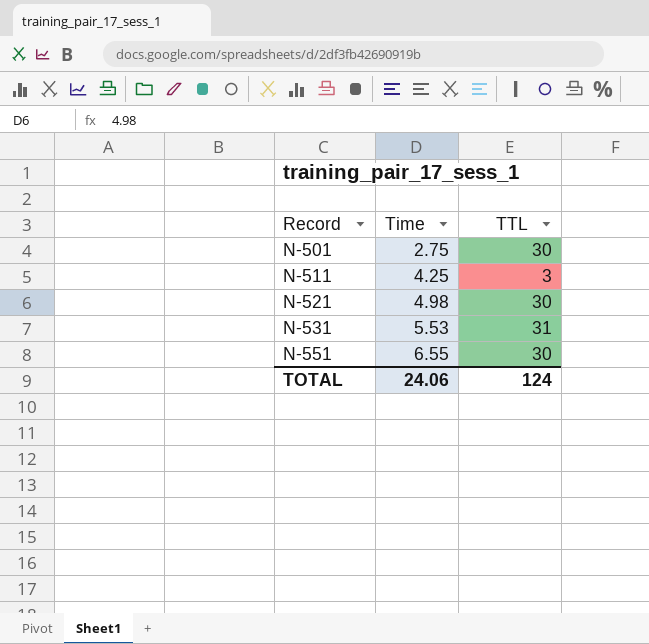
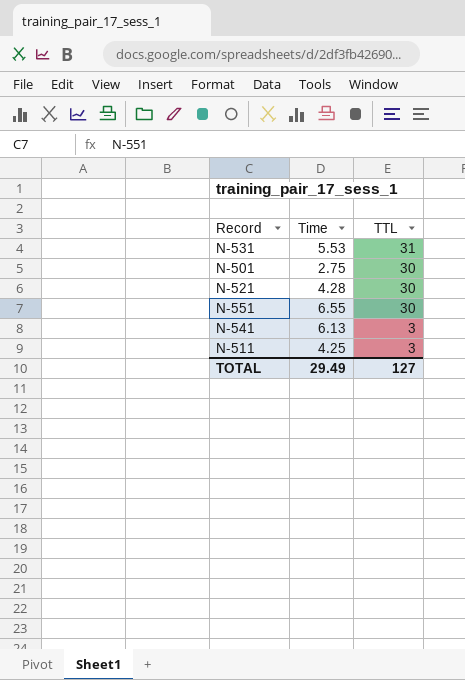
row order: Record ascending -> TTL descending
N-521 | Time: 4.98 -> 4.28
row N-541: none -> 6.13 | 3
TOTAL | Time: 24.06 -> 29.49
TOTAL | TTL: 124 -> 127

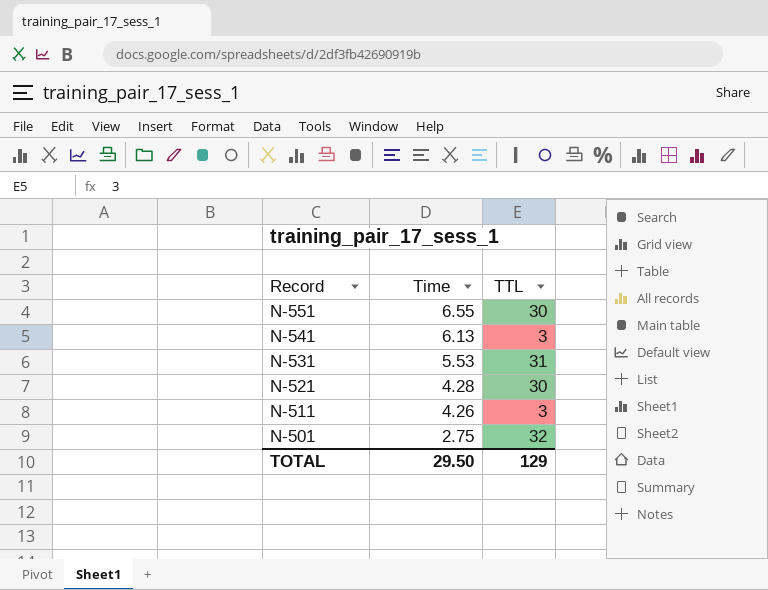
row order: TTL descending -> Record descending
N-511 | Time: 4.25 -> 4.26
N-501 | TTL: 30 -> 32
TOTAL | Time: 29.49 -> 29.50
TOTAL | TTL: 127 -> 129

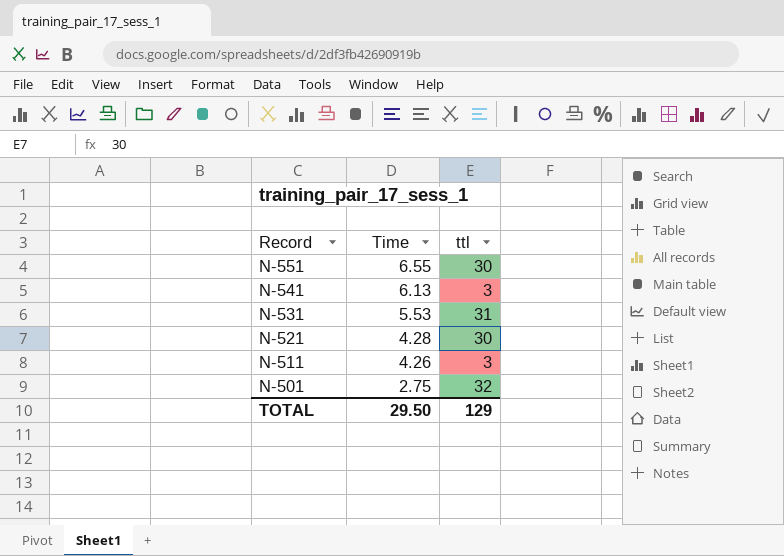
column name: TTL -> ttl

